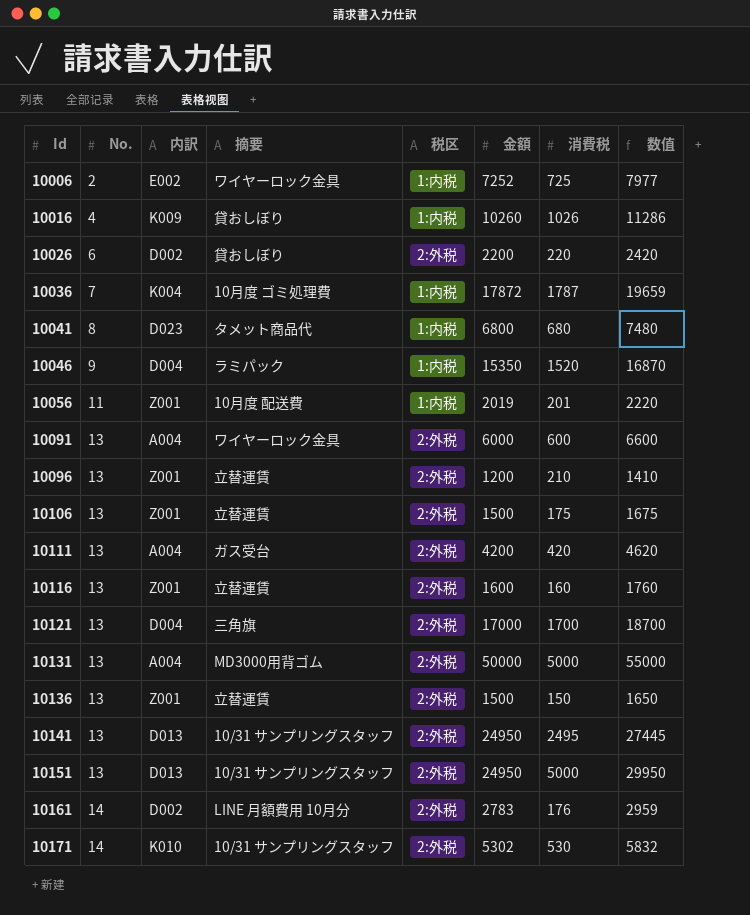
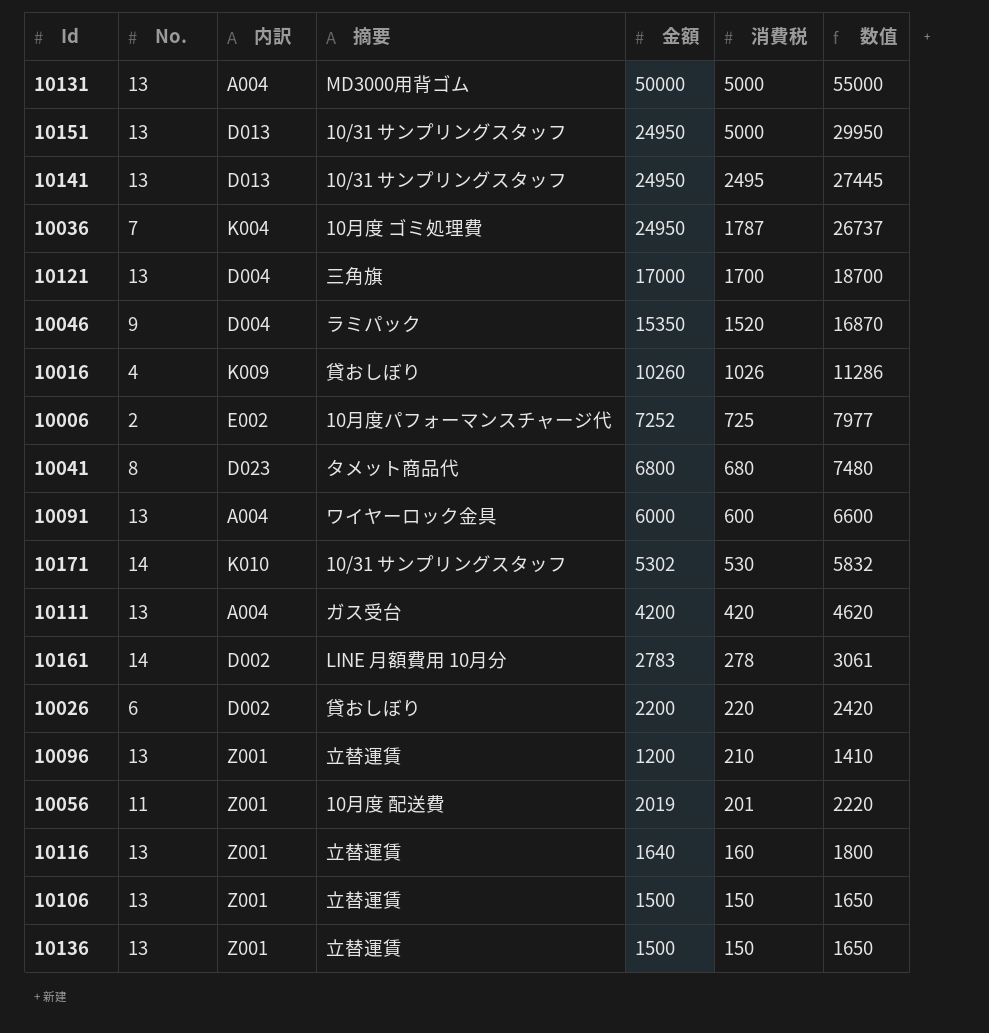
row order: Id ascending -> 消費税 descending
column 税区 | position: 5 -> none
10036 | 金額: 17872 -> 24950
10036 | 数值: 19659 -> 26737
10006 | 摘要: ワイヤーロック金具 -> 10月度パフォーマンスチャージ代
10161 | 消費税: 176 -> 278
10161 | 数值: 2959 -> 3061
10116 | 金額: 1600 -> 1640
10116 | 数值: 1760 -> 1800
10106 | 消費税: 175 -> 150
10106 | 数值: 1675 -> 1650

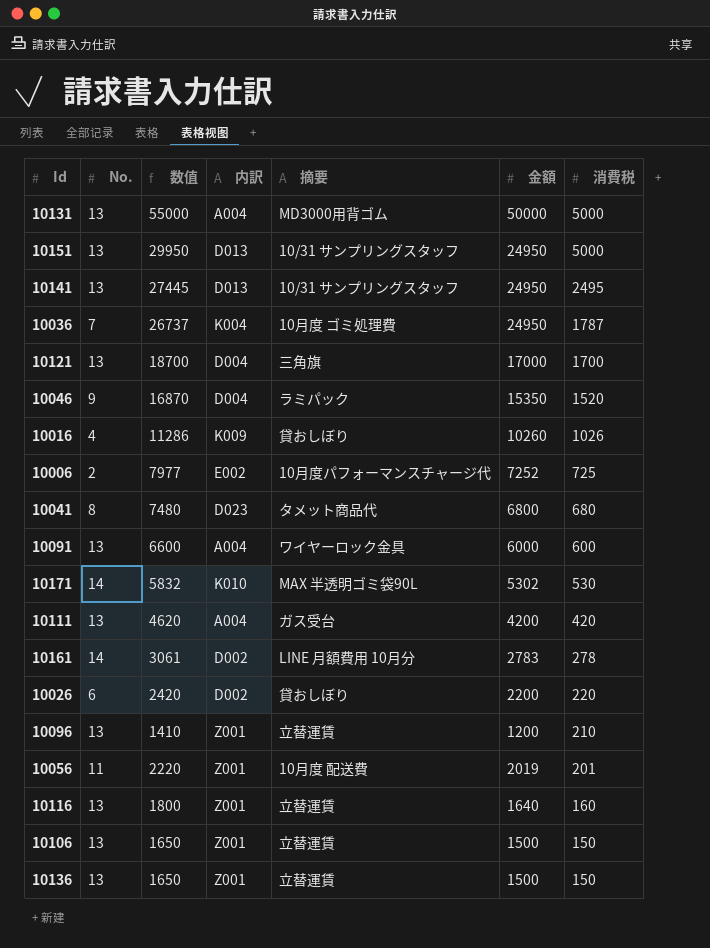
column 数值 | position: 7 -> 3
10171 | 摘要: 10/31 サンプリングスタッフ -> MAX 半透明ゴミ袋90L

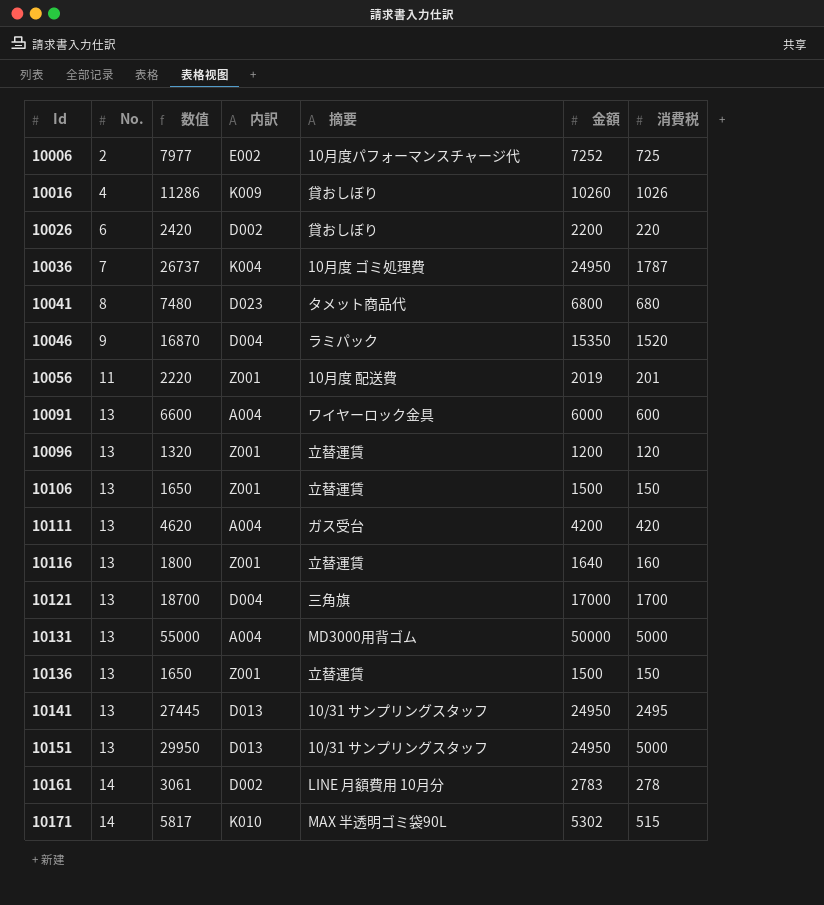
row order: 消費税 descending -> Id ascending
10096 | 数值: 1410 -> 1320
10096 | 消費税: 210 -> 120
10171 | 数值: 5832 -> 5817
10171 | 消費税: 530 -> 515

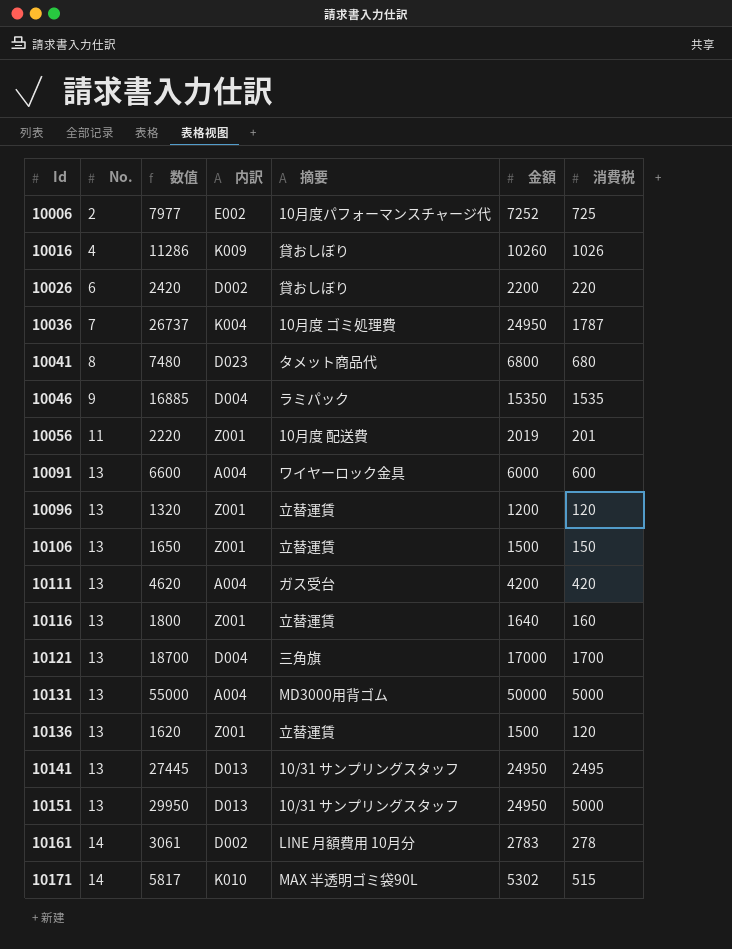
10046 | 数值: 16870 -> 16885
10046 | 消費税: 1520 -> 1535
10136 | 数值: 1650 -> 1620
10136 | 消費税: 150 -> 120

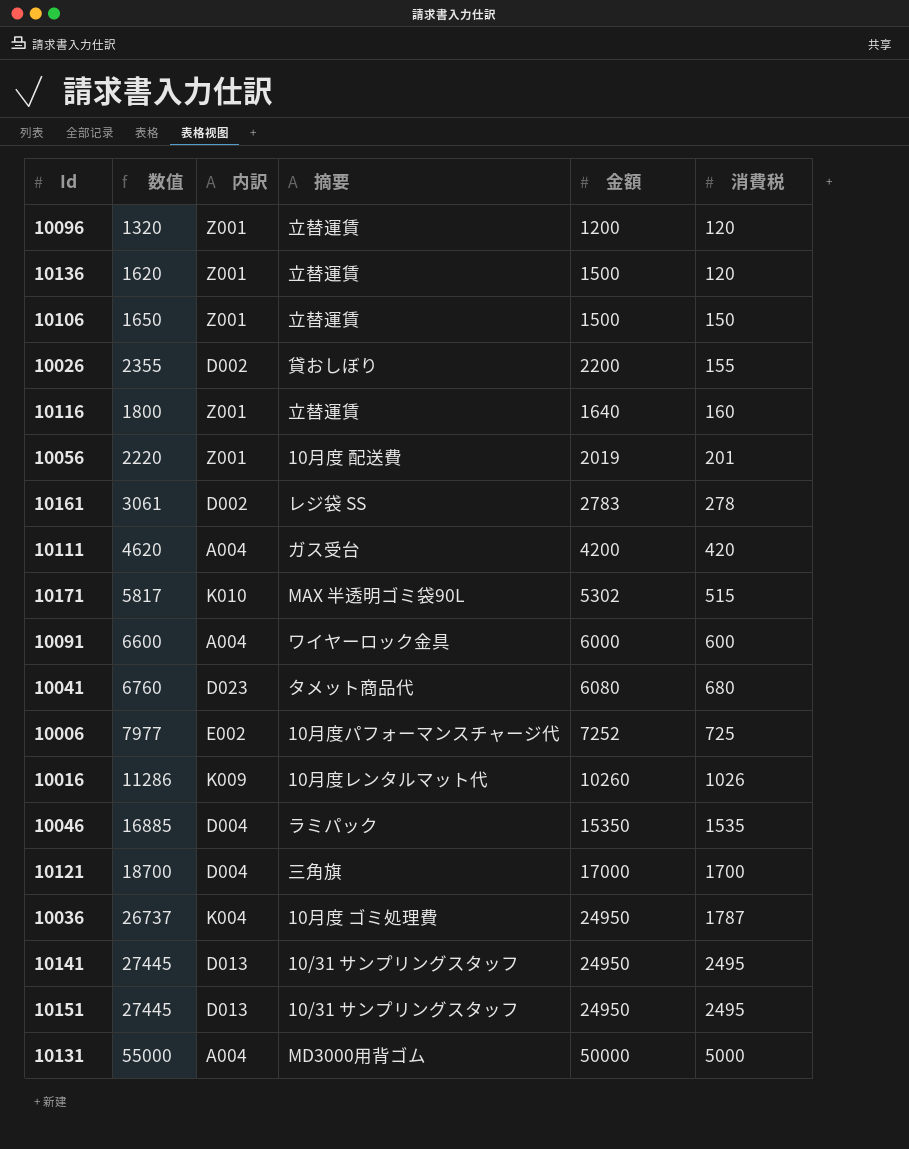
row order: Id ascending -> 消費税 ascending
column No. | position: 2 -> none
10026 | 数值: 2420 -> 2355
10026 | 消費税: 220 -> 155
10161 | 摘要: LINE 月額費用 10月分 -> レジ袋 SS
10041 | 数值: 7480 -> 6760
10041 | 金額: 6800 -> 6080
10016 | 摘要: 貸おしぼり -> 10月度レンタルマット代
10151 | 数值: 29950 -> 27445
10151 | 消費税: 5000 -> 2495

